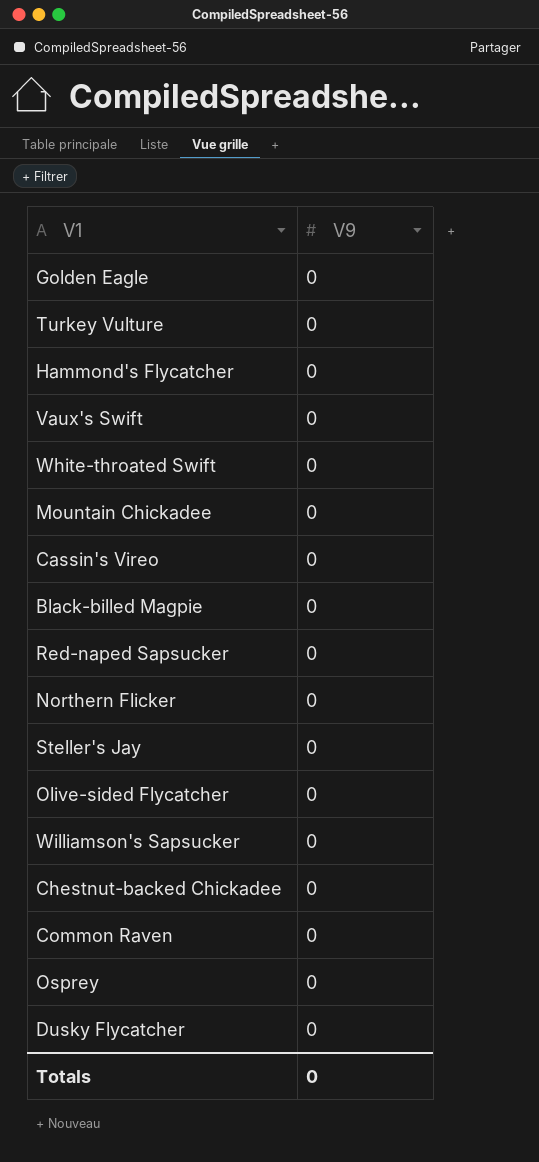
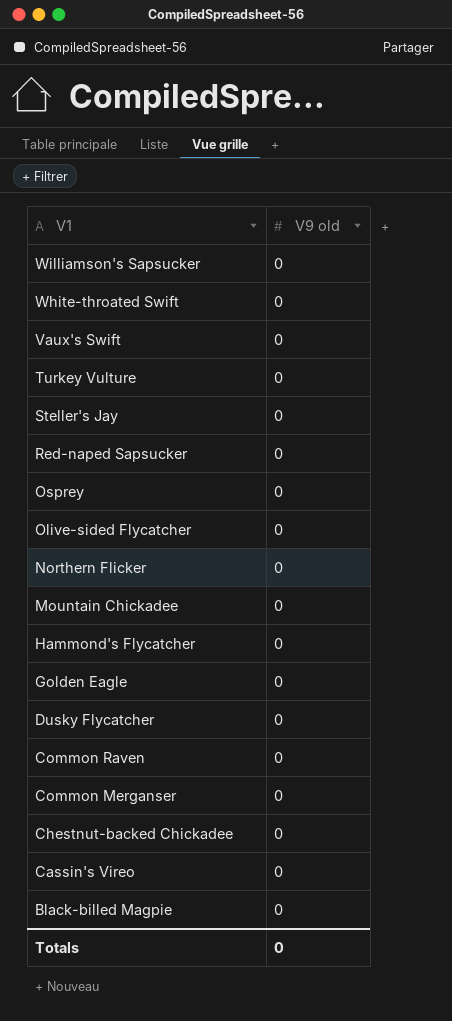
row order: none -> V1 descending
column name: V9 -> V9 old
row Common Merganser: none -> 0

